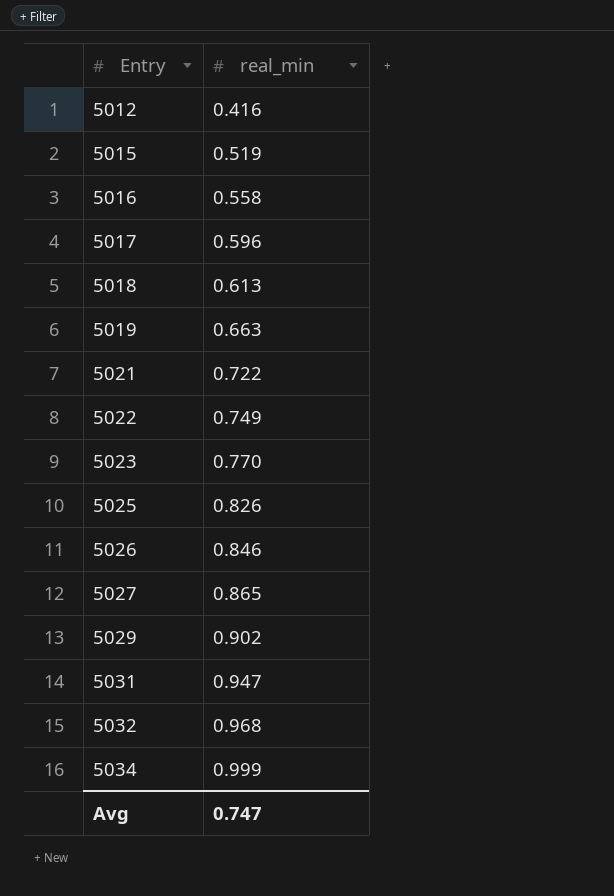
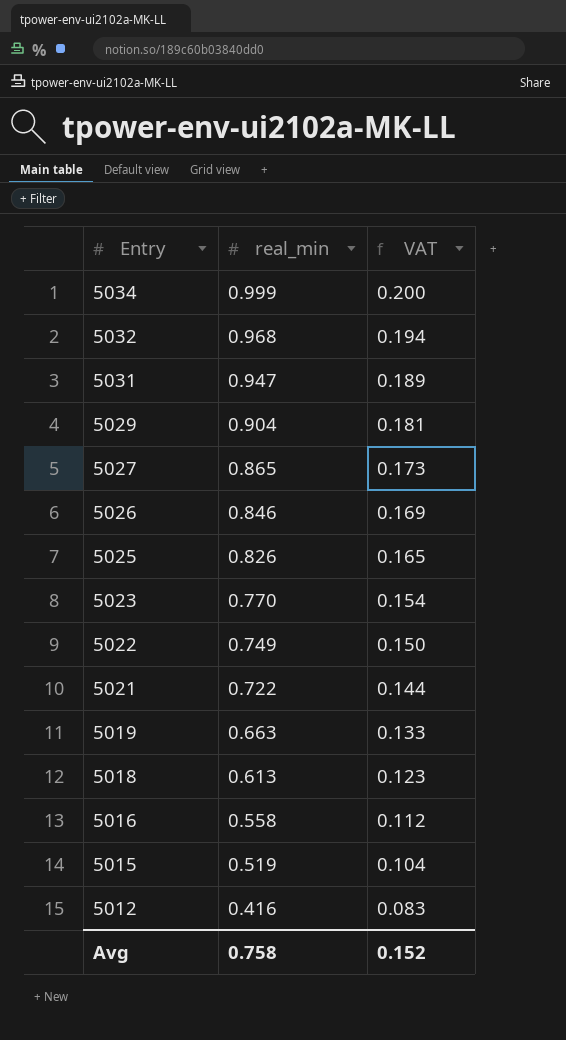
row order: Entry ascending -> Entry descending
column VAT | formula: none -> [real_min] * 0.2
row 5017: 0.596 -> none
5029 | real_min: 0.902 -> 0.904
Avg | real_min: 0.747 -> 0.758

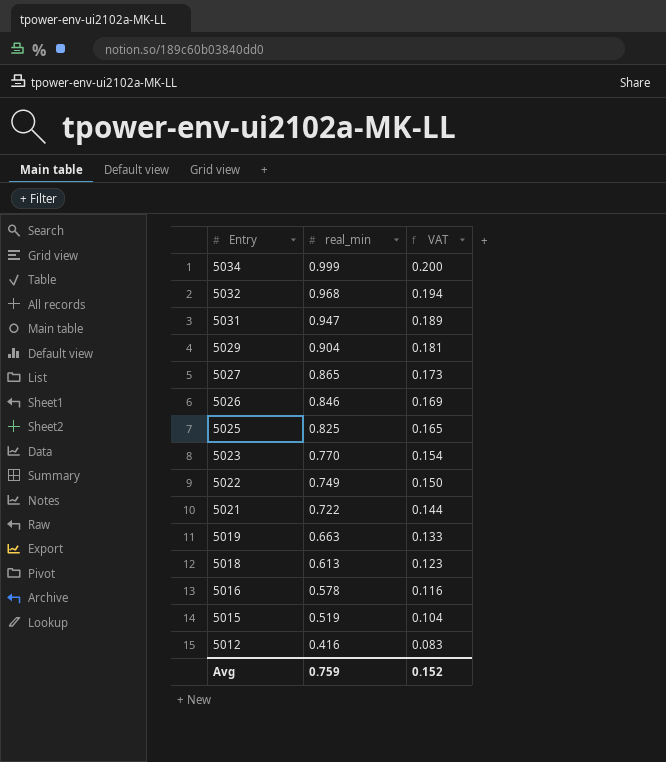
5025 | real_min: 0.826 -> 0.825
5016 | real_min: 0.558 -> 0.578
5016 | VAT: 0.112 -> 0.116
Avg | real_min: 0.758 -> 0.759

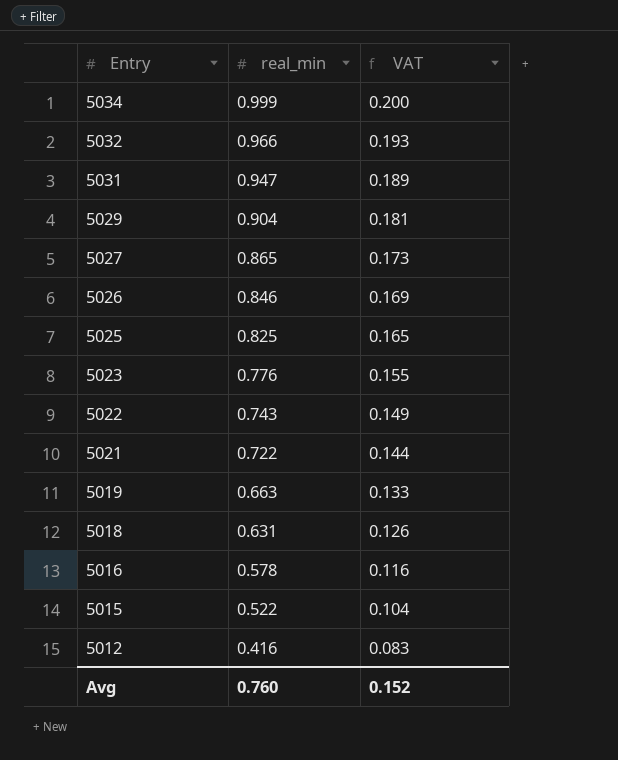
5032 | real_min: 0.968 -> 0.966
5032 | VAT: 0.194 -> 0.193
5023 | real_min: 0.770 -> 0.776
5023 | VAT: 0.154 -> 0.155
5022 | real_min: 0.749 -> 0.743
5022 | VAT: 0.150 -> 0.149
5018 | real_min: 0.613 -> 0.631
5018 | VAT: 0.123 -> 0.126
5015 | real_min: 0.519 -> 0.522
Avg | real_min: 0.759 -> 0.760

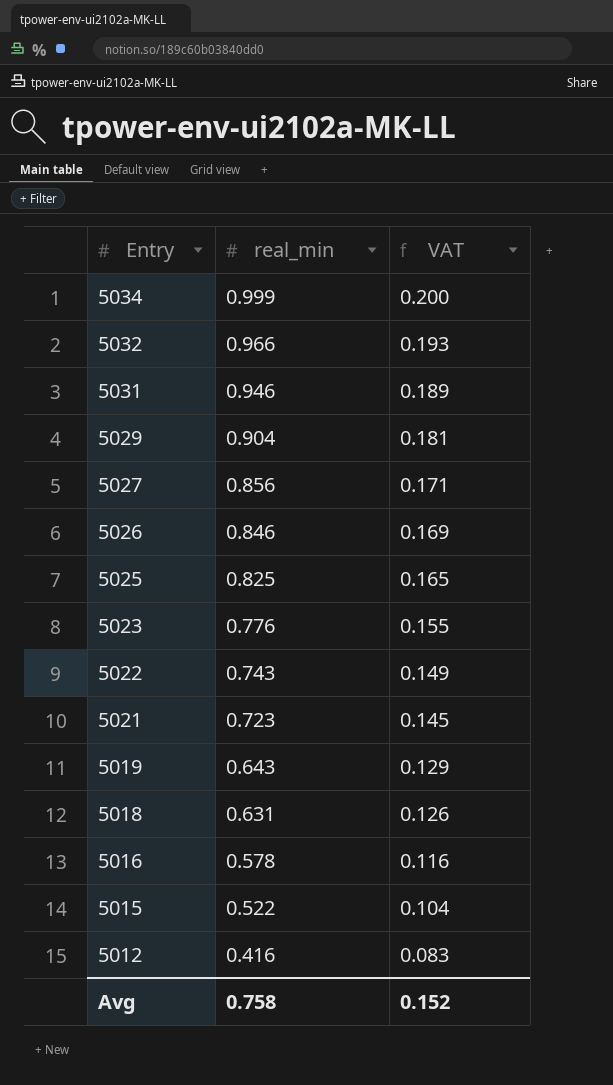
5031 | real_min: 0.947 -> 0.946
5027 | real_min: 0.865 -> 0.856
5027 | VAT: 0.173 -> 0.171
5021 | real_min: 0.722 -> 0.723
5021 | VAT: 0.144 -> 0.145
5019 | real_min: 0.663 -> 0.643
5019 | VAT: 0.133 -> 0.129
Avg | real_min: 0.760 -> 0.758

